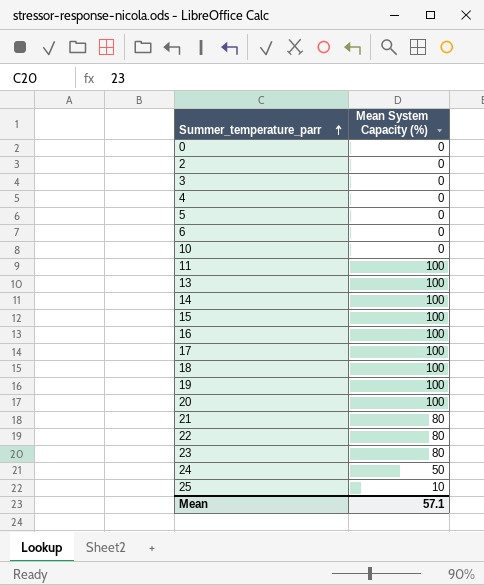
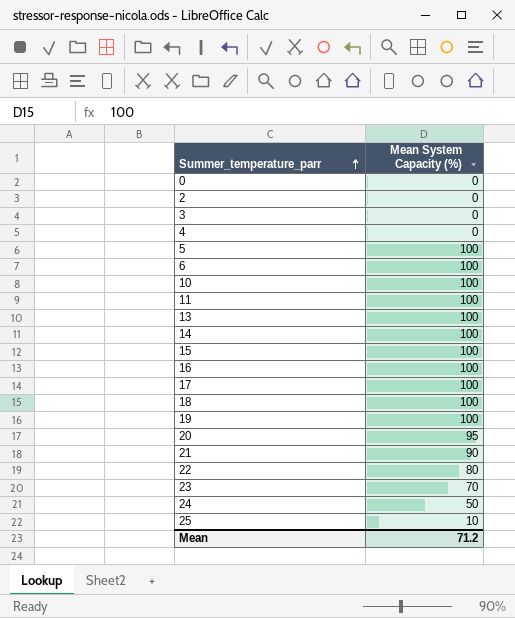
5 | Mean System Capacity (%): 0 -> 100
6 | Mean System Capacity (%): 0 -> 100
10 | Mean System Capacity (%): 0 -> 100
20 | Mean System Capacity (%): 100 -> 95
21 | Mean System Capacity (%): 80 -> 90
23 | Mean System Capacity (%): 80 -> 70
Mean | Mean System Capacity (%): 57.1 -> 71.2

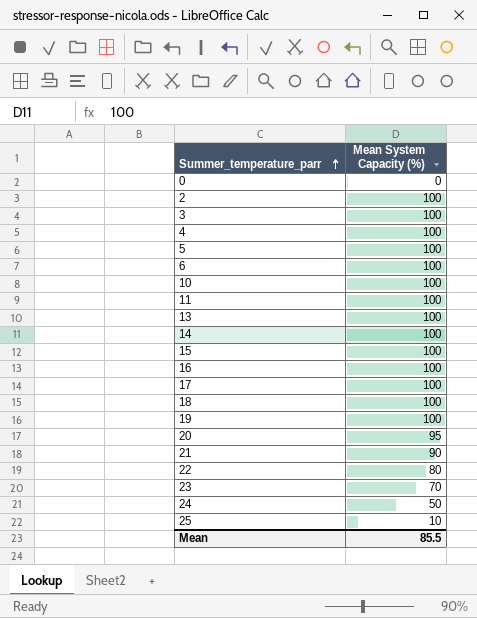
2 | Mean System Capacity (%): 0 -> 100
3 | Mean System Capacity (%): 0 -> 100
4 | Mean System Capacity (%): 0 -> 100
Mean | Mean System Capacity (%): 71.2 -> 85.5

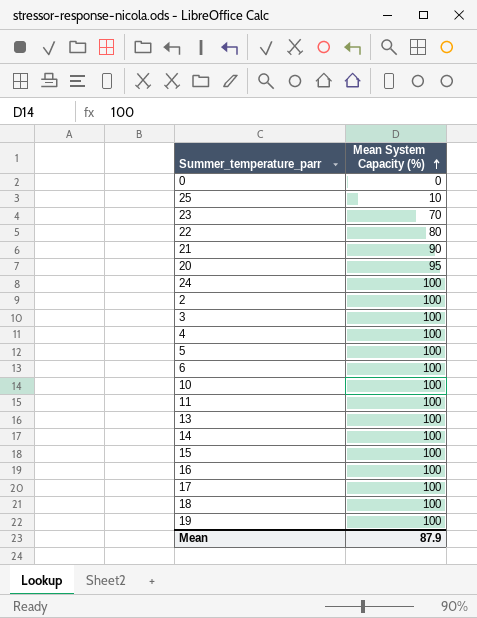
row order: Summer_temperature_parr ascending -> Mean System Capacity (%) ascending
24 | Mean System Capacity (%): 50 -> 100
Mean | Mean System Capacity (%): 85.5 -> 87.9

